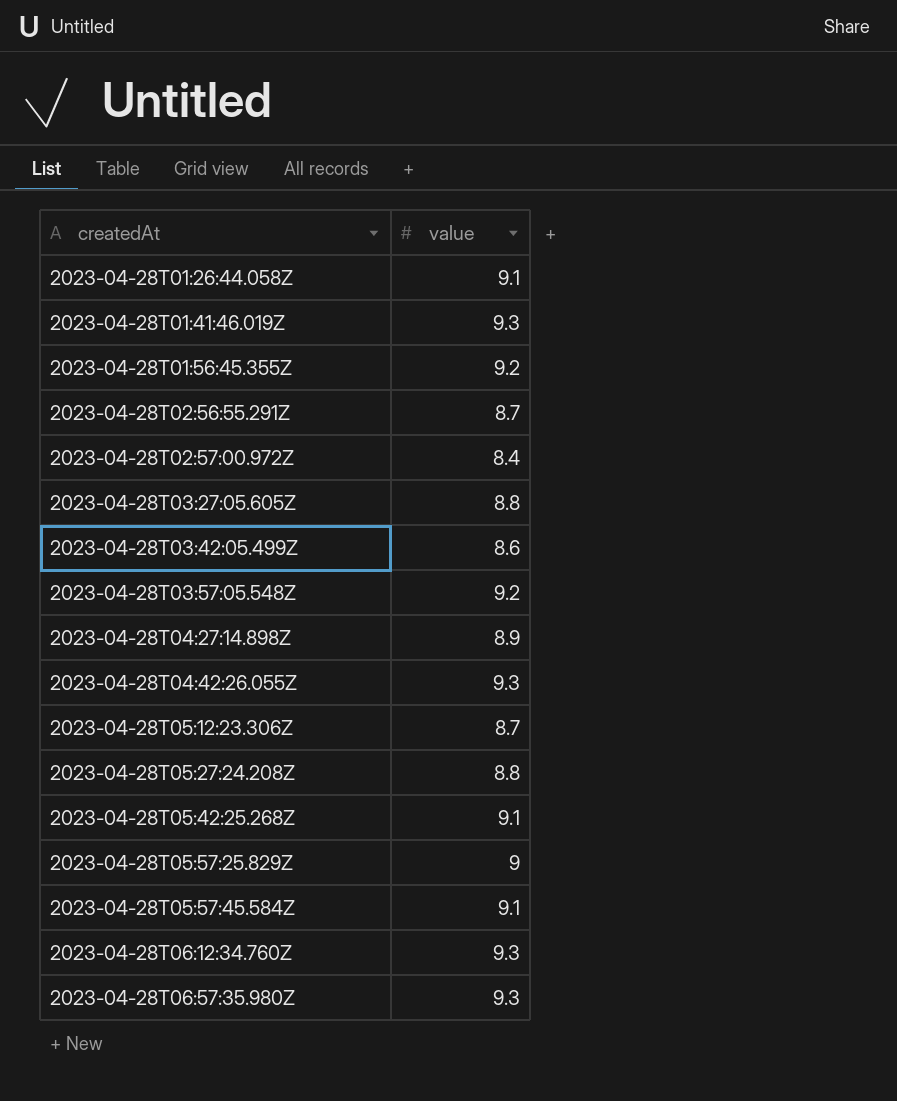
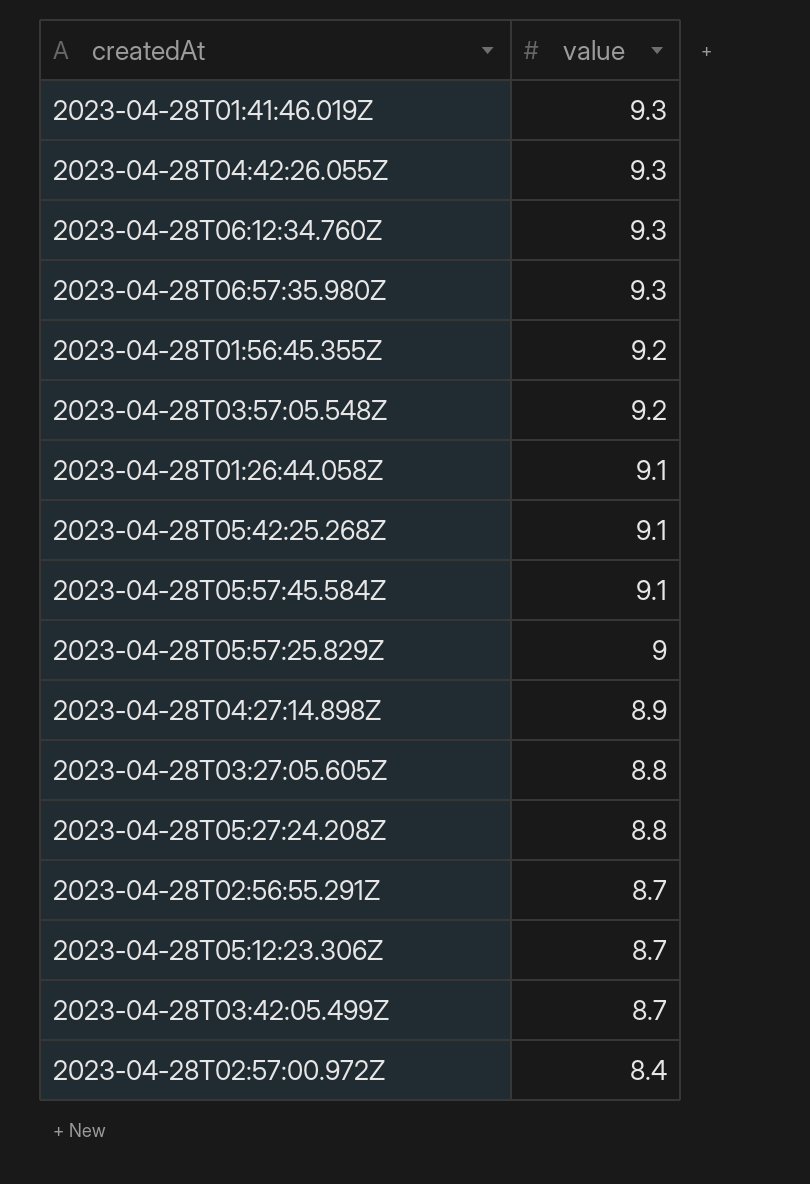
row order: createdAt ascending -> value descending
2023-04-28T03:42:05.499Z | value: 8.6 -> 8.7

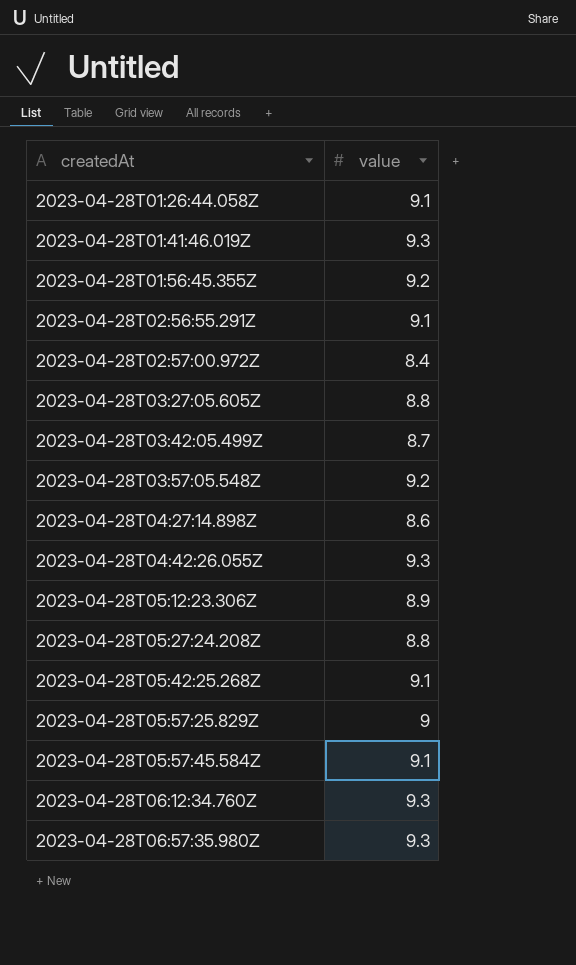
row order: value descending -> createdAt ascending
2023-04-28T02:56:55.291Z | value: 8.7 -> 9.1
2023-04-28T04:27:14.898Z | value: 8.9 -> 8.6
2023-04-28T05:12:23.306Z | value: 8.7 -> 8.9

